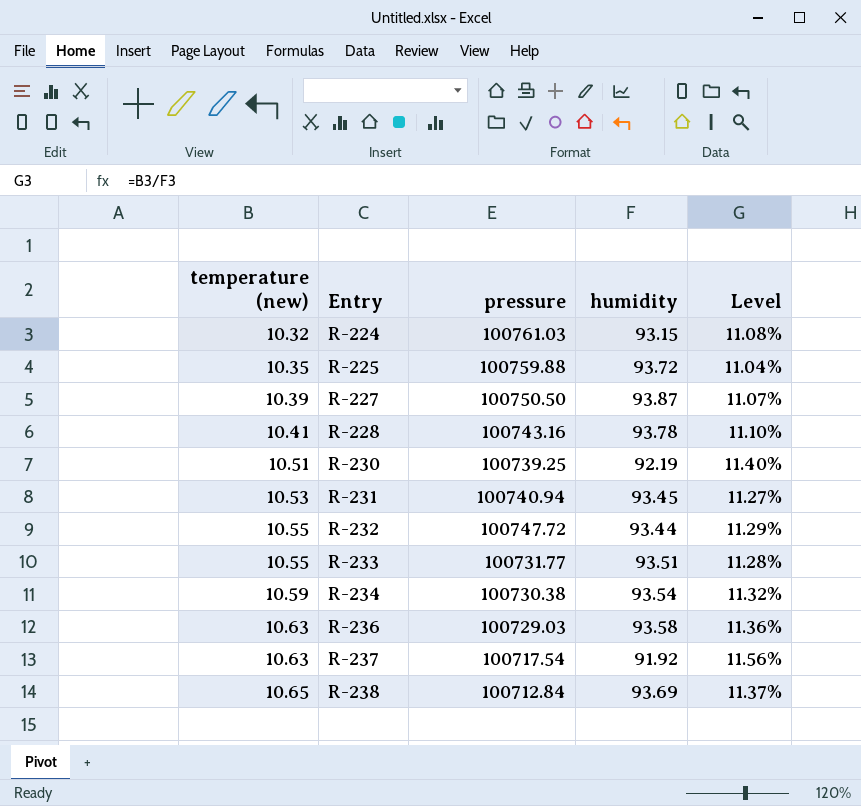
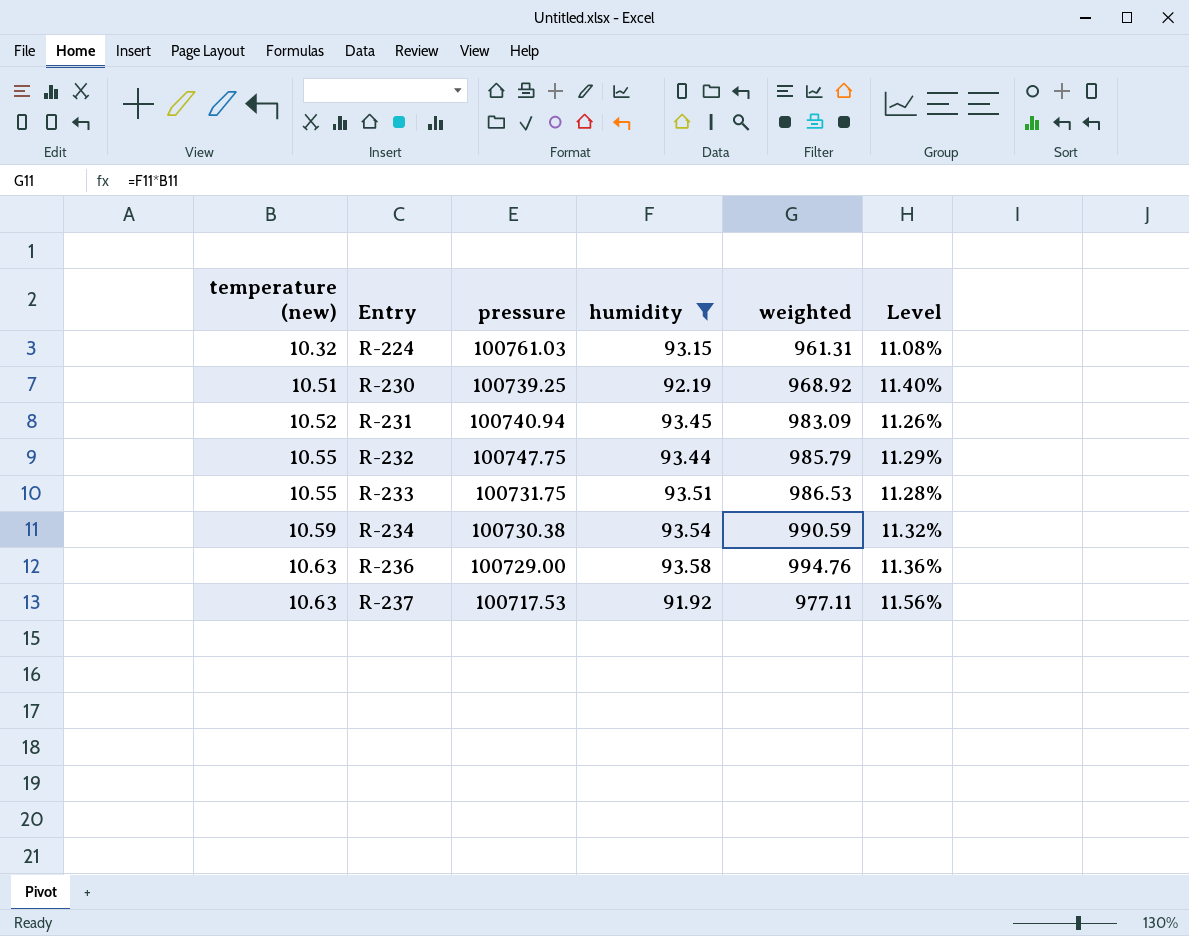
filter: none -> humidity <= 93.58
column weighted | formula: none -> [temperature (new)] * [humidity]
R-231 | temperature (new): 10.53 -> 10.52
R-231 | Level: 11.27% -> 11.26%
R-232 | pressure: 100747.72 -> 100747.75
R-233 | pressure: 100731.77 -> 100731.75
R-236 | pressure: 100729.03 -> 100729.00
R-237 | pressure: 100717.54 -> 100717.53

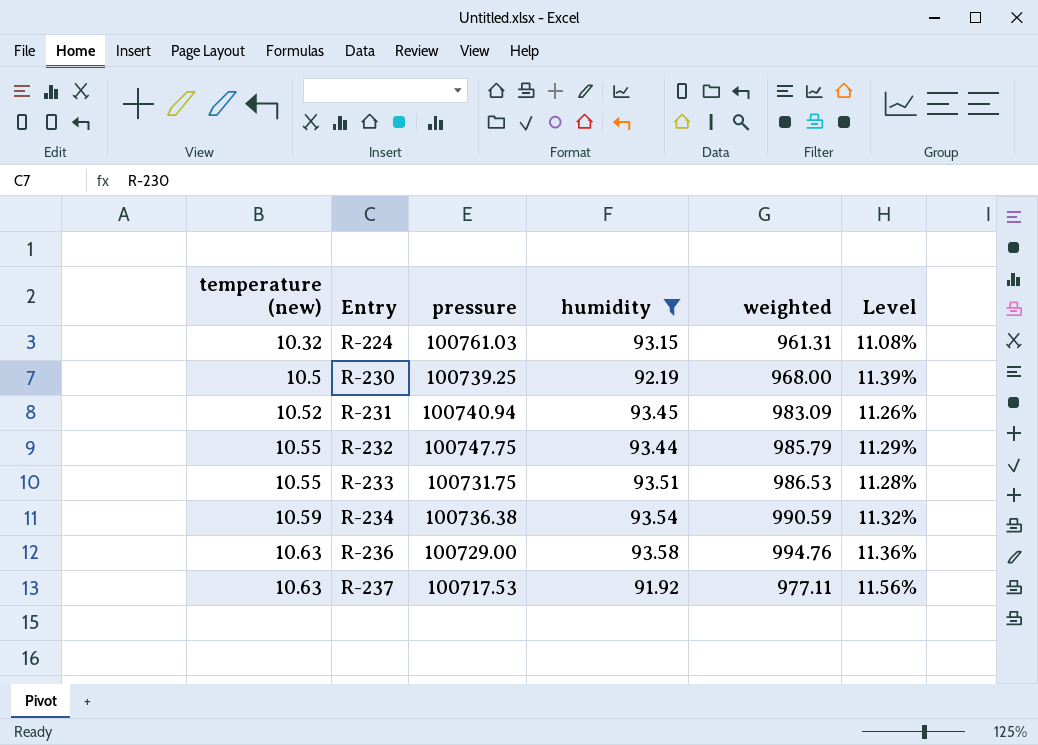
R-230 | temperature (new): 10.51 -> 10.5
R-230 | weighted: 968.92 -> 968.00
R-230 | Level: 11.40% -> 11.39%
R-234 | pressure: 100730.38 -> 100736.38

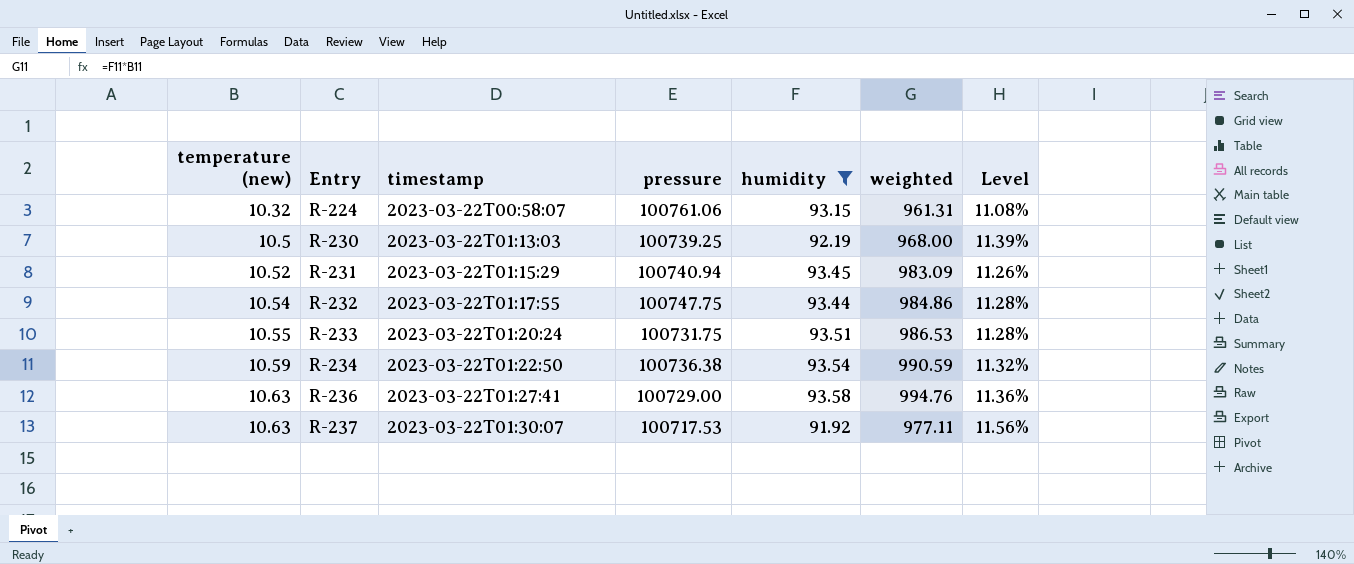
column timestamp | position: none -> 3
R-224 | pressure: 100761.03 -> 100761.06
R-232 | temperature (new): 10.55 -> 10.54
R-232 | weighted: 985.79 -> 984.86
R-232 | Level: 11.29% -> 11.28%

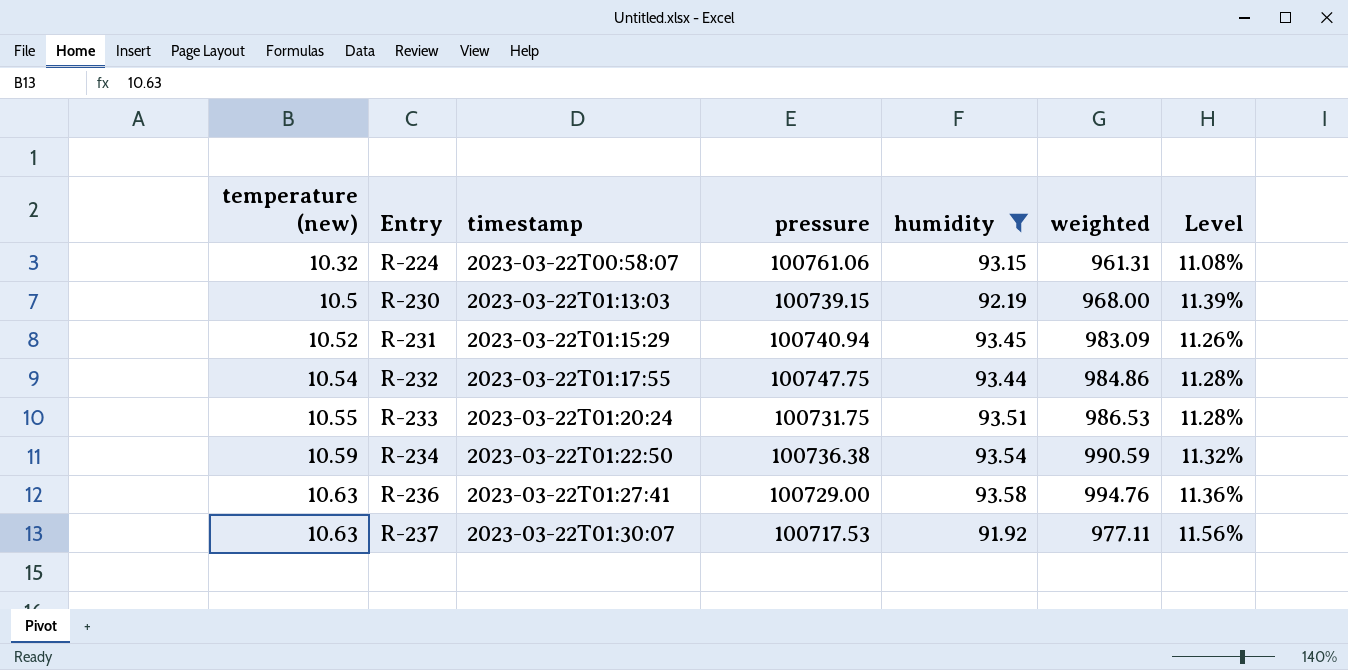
R-230 | pressure: 100739.25 -> 100739.15

